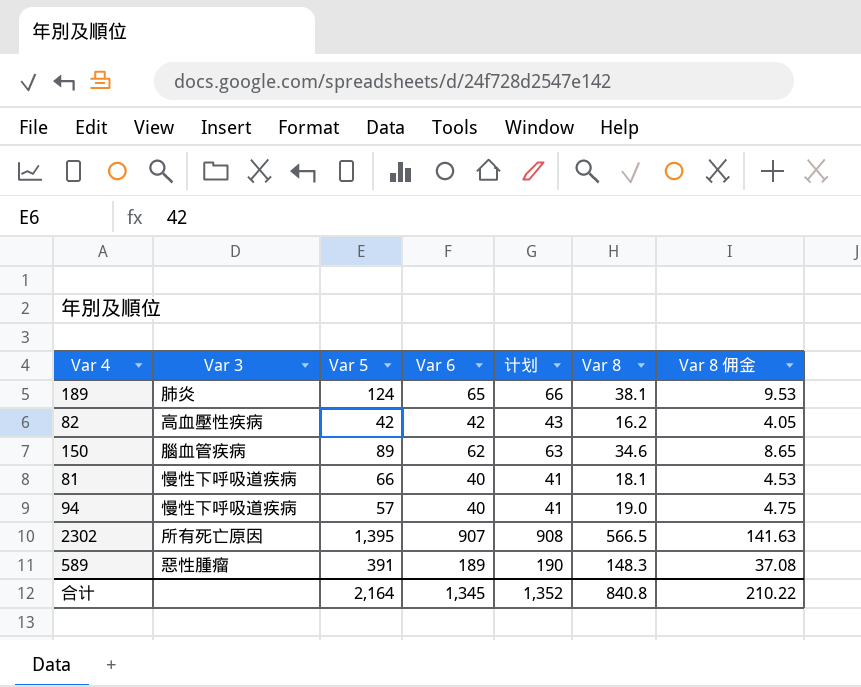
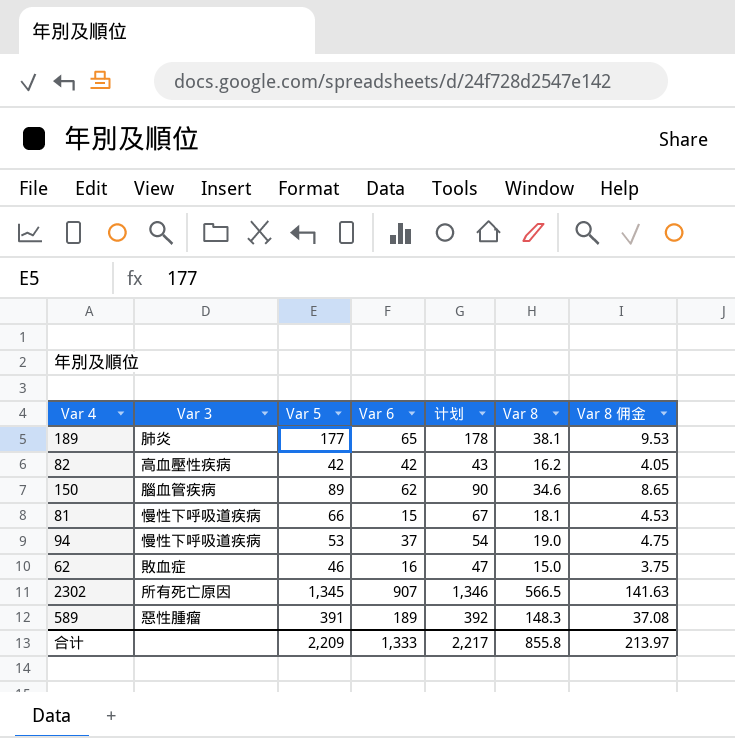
column 计划 | formula: [Var 6] + 1 -> [Var 5] + 1
189 | Var 5: 124 -> 177
81 | Var 6: 40 -> 15
94 | Var 5: 57 -> 53
94 | Var 6: 40 -> 37
row 62: none -> 敗血症 | 46 | 16 | 47 | 15.0 | 3.75
2302 | Var 5: 1,395 -> 1,345
合计 | Var 5: 2,164 -> 2,209
合计 | Var 6: 1,345 -> 1,333
合计 | 计划: 1,352 -> 2,217
合计 | Var 8: 840.8 -> 855.8
合计 | Var 8 佣金: 210.22 -> 213.97

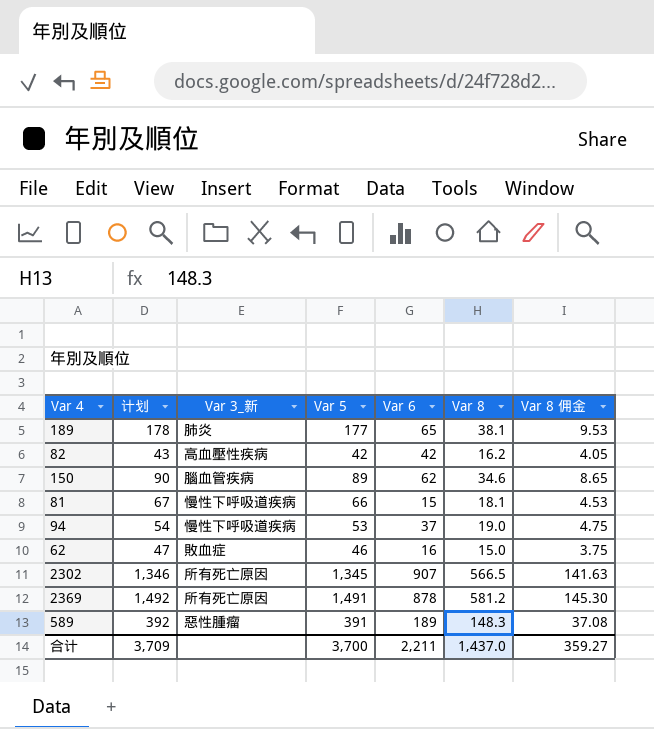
column 计划 | position: 5 -> 2
column name: Var 3 -> Var 3_新
row 2369: none -> 1,492 | 所有死亡原因 | 1,491 | 878 | 581.2 | 145.30
合计 | 计划: 2,217 -> 3,709
合计 | Var 5: 2,209 -> 3,700
合计 | Var 6: 1,333 -> 2,211
合计 | Var 8: 855.8 -> 1,437.0
合计 | Var 8 佣金: 213.97 -> 359.27

